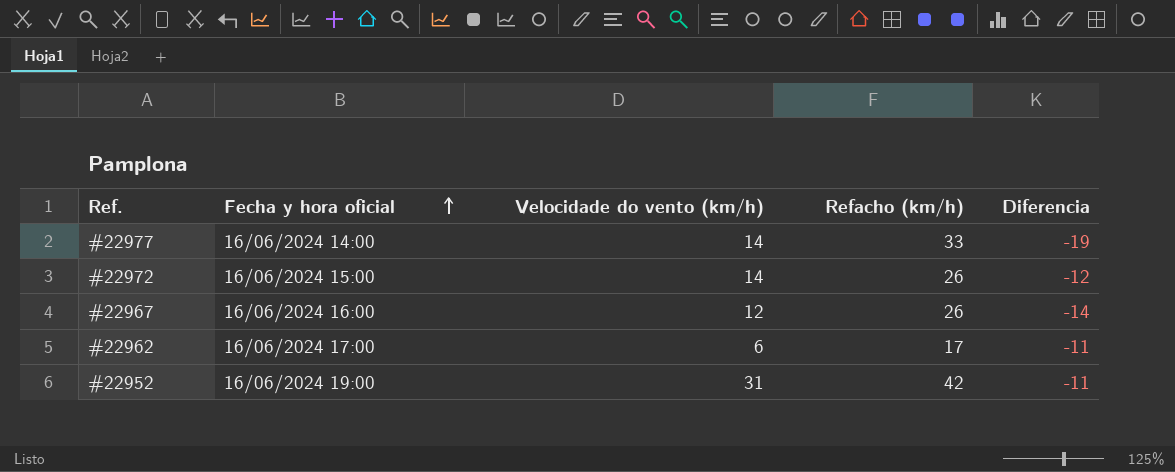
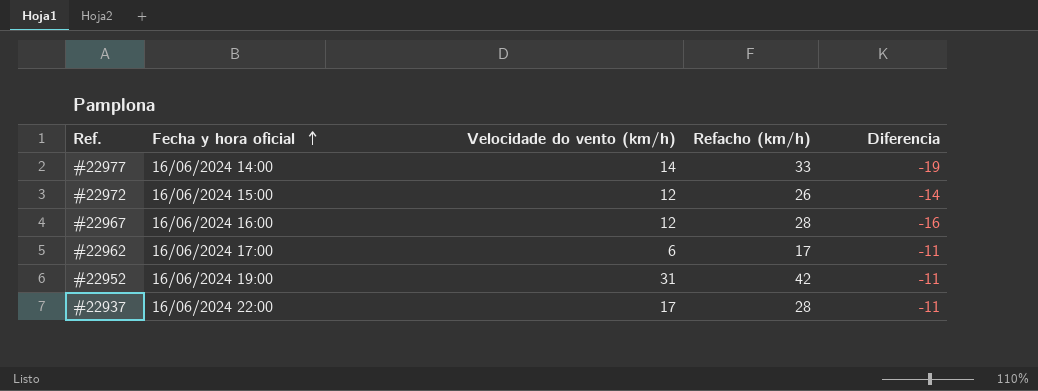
#22972 | Velocidade do vento (km/h): 14 -> 12
#22972 | Diferencia: -12 -> -14
#22967 | Refacho (km/h): 26 -> 28
#22967 | Diferencia: -14 -> -16
row #22937: none -> 16/06/2024 22:00 | 17 | 28 | -11

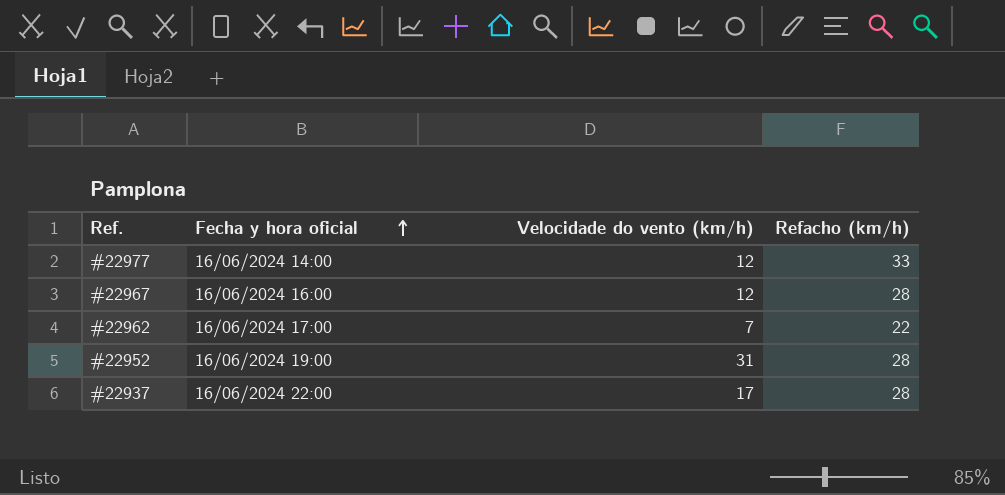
column Diferencia | formula: [Velocidade do vento (km/h)] - [Refacho (km/h)] -> none
row #22972: 16/06/2024 15:00 | 12 | 26 | -14 -> none
#22977 | Velocidade do vento (km/h): 14 -> 12
#22962 | Velocidade do vento (km/h): 6 -> 7
#22962 | Refacho (km/h): 17 -> 22
#22952 | Refacho (km/h): 42 -> 28

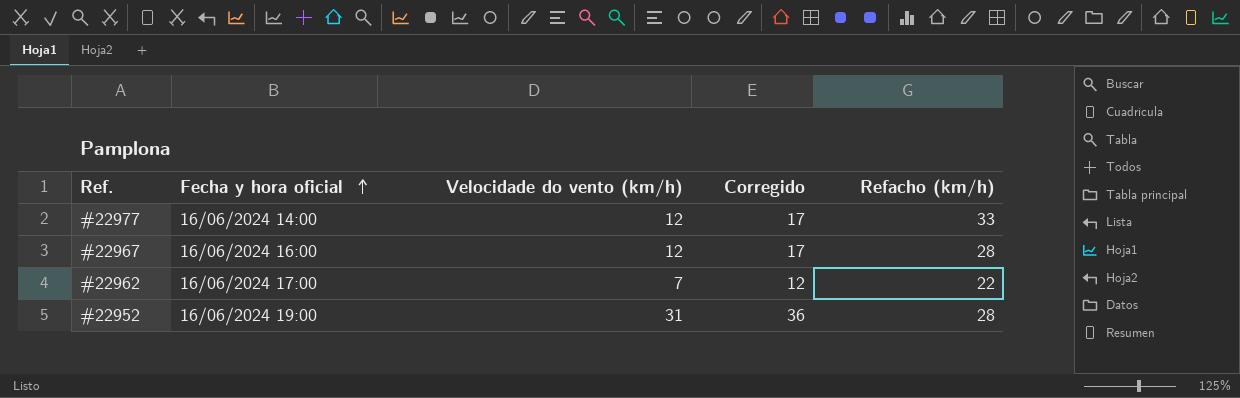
column Corregido | formula: none -> [Velocidade do vento (km/h)] + 5
row #22937: 16/06/2024 22:00 | 17 | 28 -> none

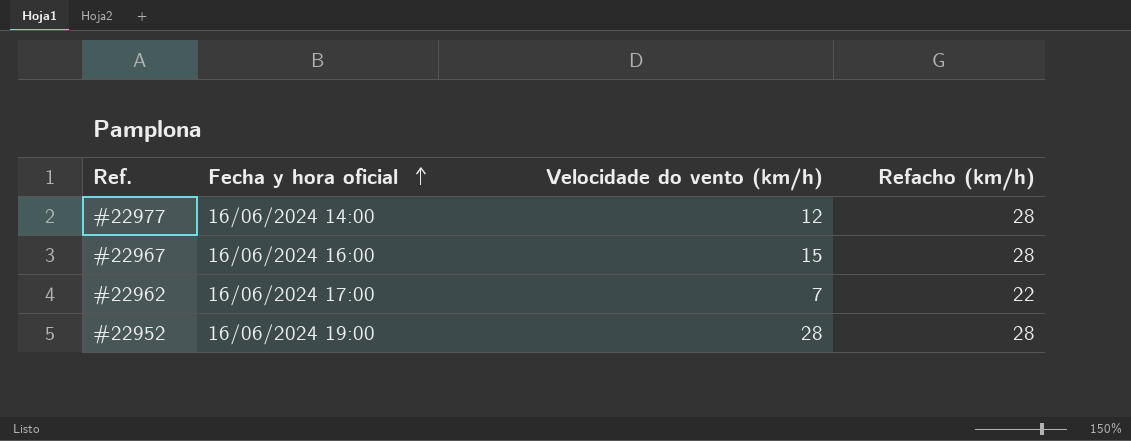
column Corregido | formula: [Velocidade do vento (km/h)] + 5 -> none
#22977 | Refacho (km/h): 33 -> 28
#22967 | Velocidade do vento (km/h): 12 -> 15
#22952 | Velocidade do vento (km/h): 31 -> 28

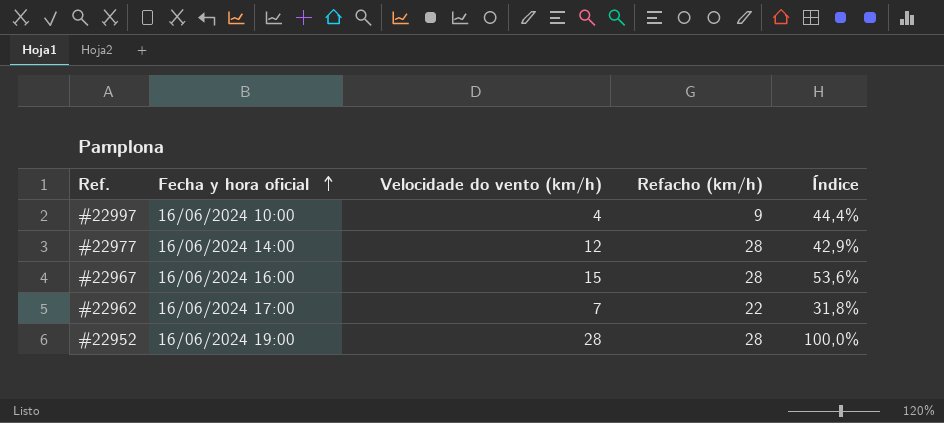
column Índice | formula: none -> [Velocidade do vento (km/h)] / [Refacho (km/h)]
row #22997: none -> 16/06/2024 10:00 | 4 | 9 | 44,4%

